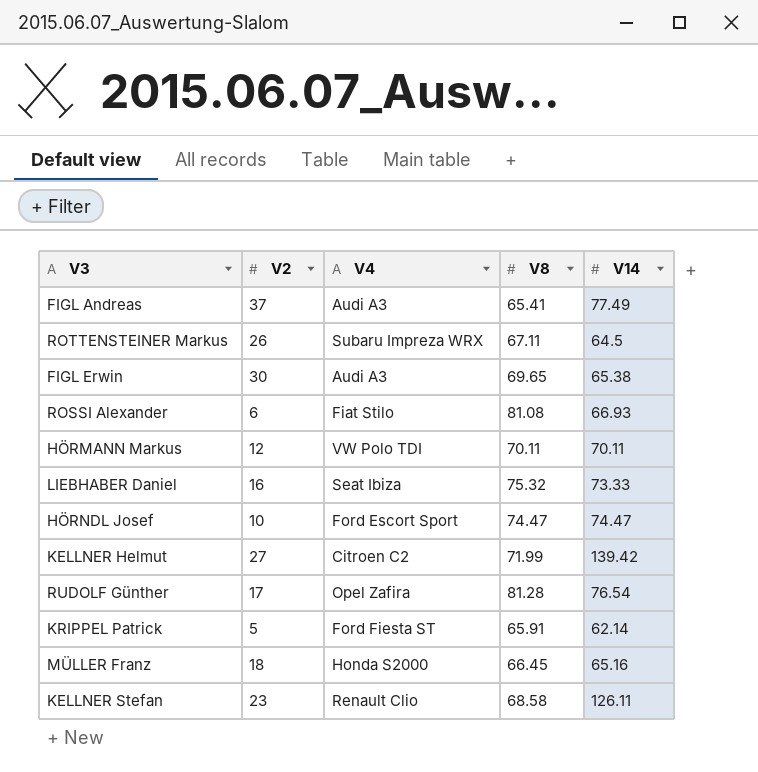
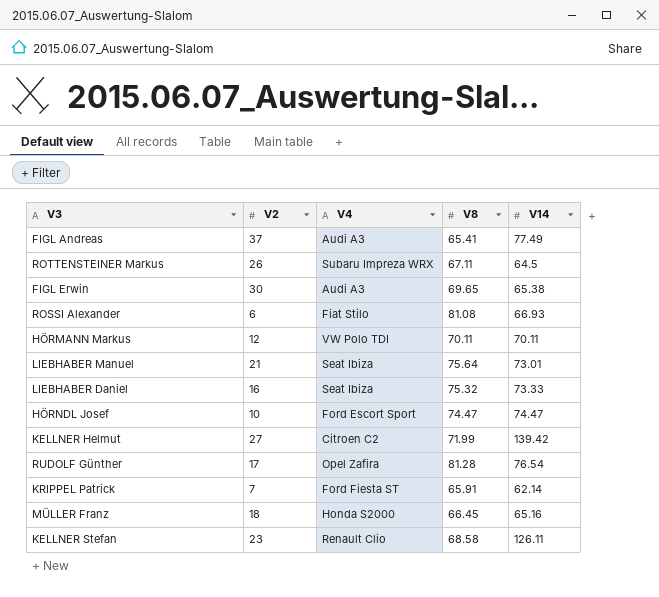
row LIEBHABER Manuel: none -> 21 | Seat Ibiza | 75.64 | 73.01
KRIPPEL Patrick | V2: 5 -> 7

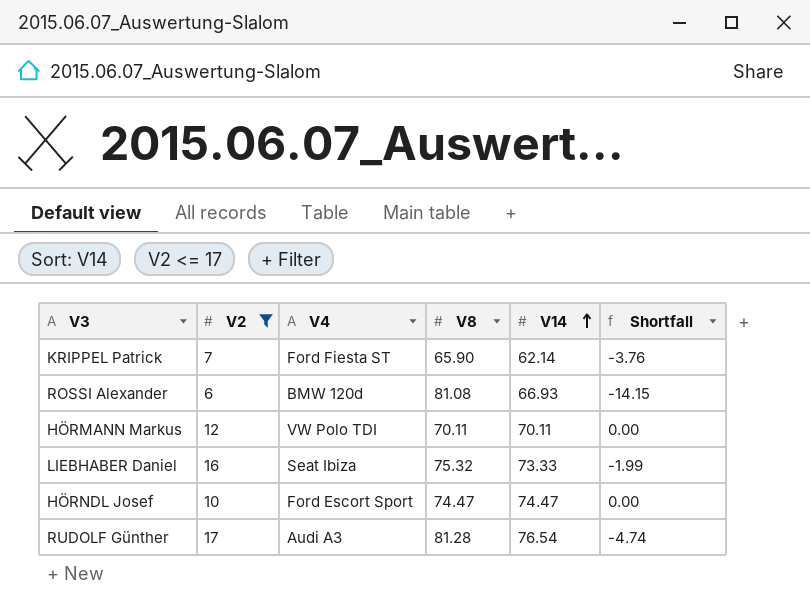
filter: none -> V2 <= 17
row order: none -> V14 ascending
column Shortfall | formula: none -> [V14] - [V8]
KRIPPEL Patrick | V8: 65.91 -> 65.90
ROSSI Alexander | V4: Fiat Stilo -> BMW 120d
RUDOLF Günther | V4: Opel Zafira -> Audi A3

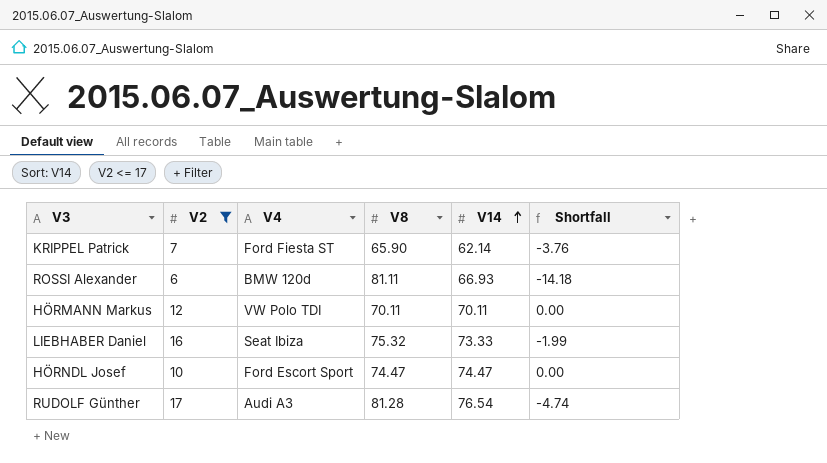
ROSSI Alexander | V8: 81.08 -> 81.11
ROSSI Alexander | Shortfall: -14.15 -> -14.18

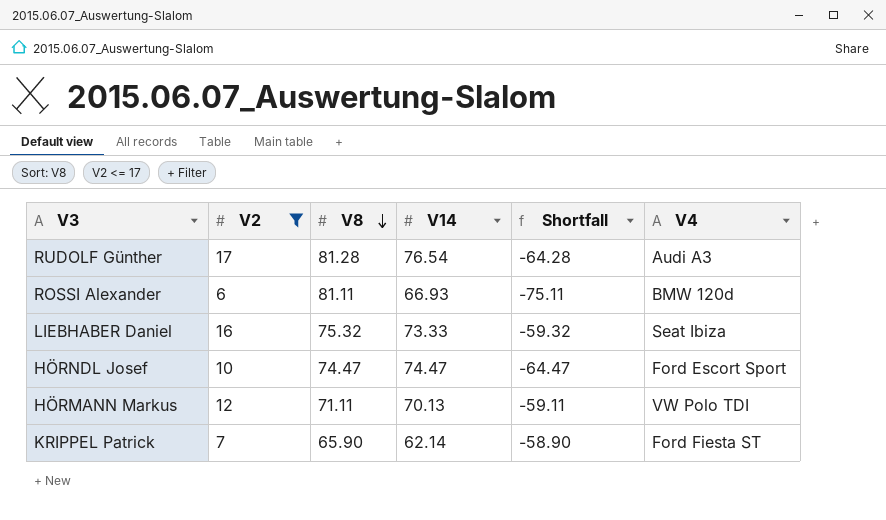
row order: V14 ascending -> V8 descending
column Shortfall | formula: [V14] - [V8] -> [V2] - [V8]
column V4 | position: 3 -> 6
HÖRMANN Markus | V8: 70.11 -> 71.11
HÖRMANN Markus | V14: 70.11 -> 70.13

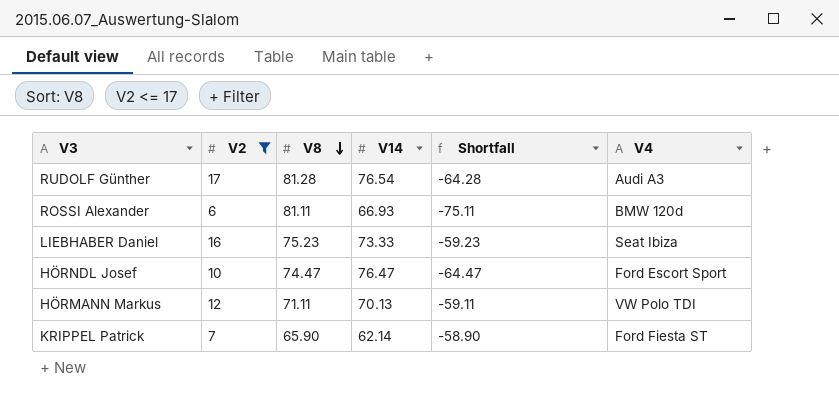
LIEBHABER Daniel | V8: 75.32 -> 75.23
LIEBHABER Daniel | Shortfall: -59.32 -> -59.23
HÖRNDL Josef | V14: 74.47 -> 76.47

